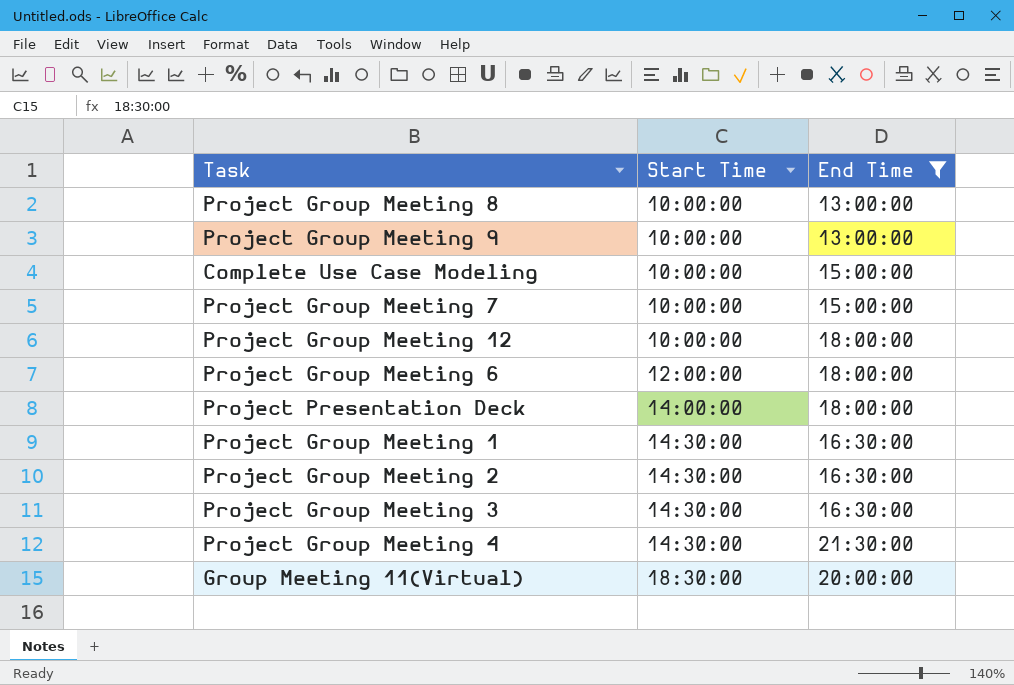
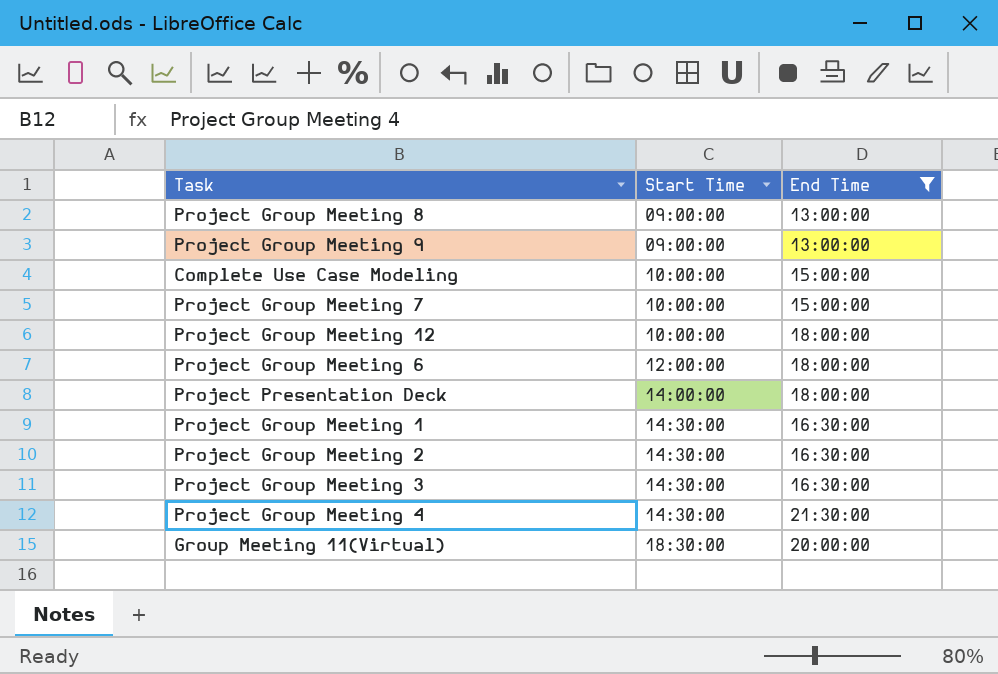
Project Group Meeting 8 | Start Time: 10:00:00 -> 09:00:00
Project Group Meeting 9 | Start Time: 10:00:00 -> 09:00:00

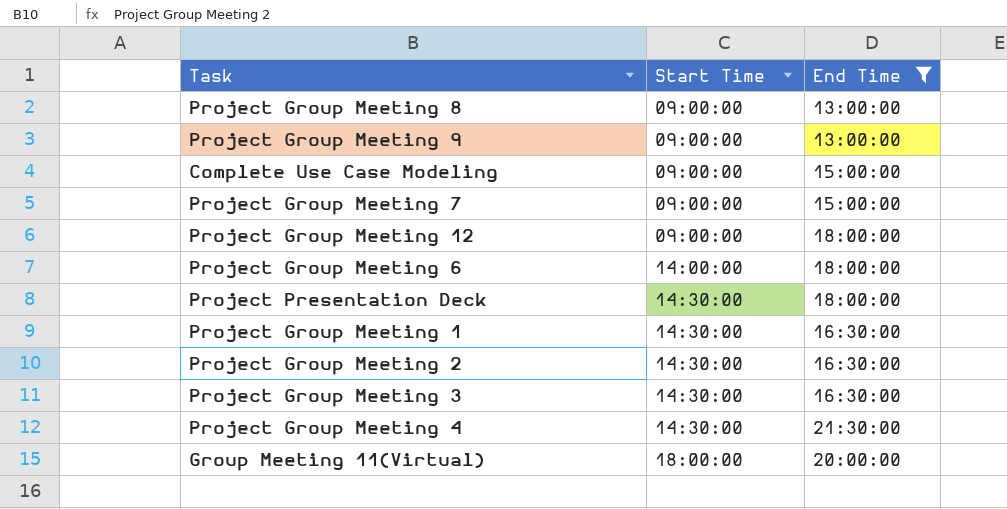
Complete Use Case Modeling | Start Time: 10:00:00 -> 09:00:00
Project Group Meeting 7 | Start Time: 10:00:00 -> 09:00:00
Project Group Meeting 12 | Start Time: 10:00:00 -> 09:00:00
Project Group Meeting 6 | Start Time: 12:00:00 -> 14:00:00
Project Presentation Deck | Start Time: 14:00:00 -> 14:30:00
Group Meeting 11(Virtual) | Start Time: 18:30:00 -> 18:00:00

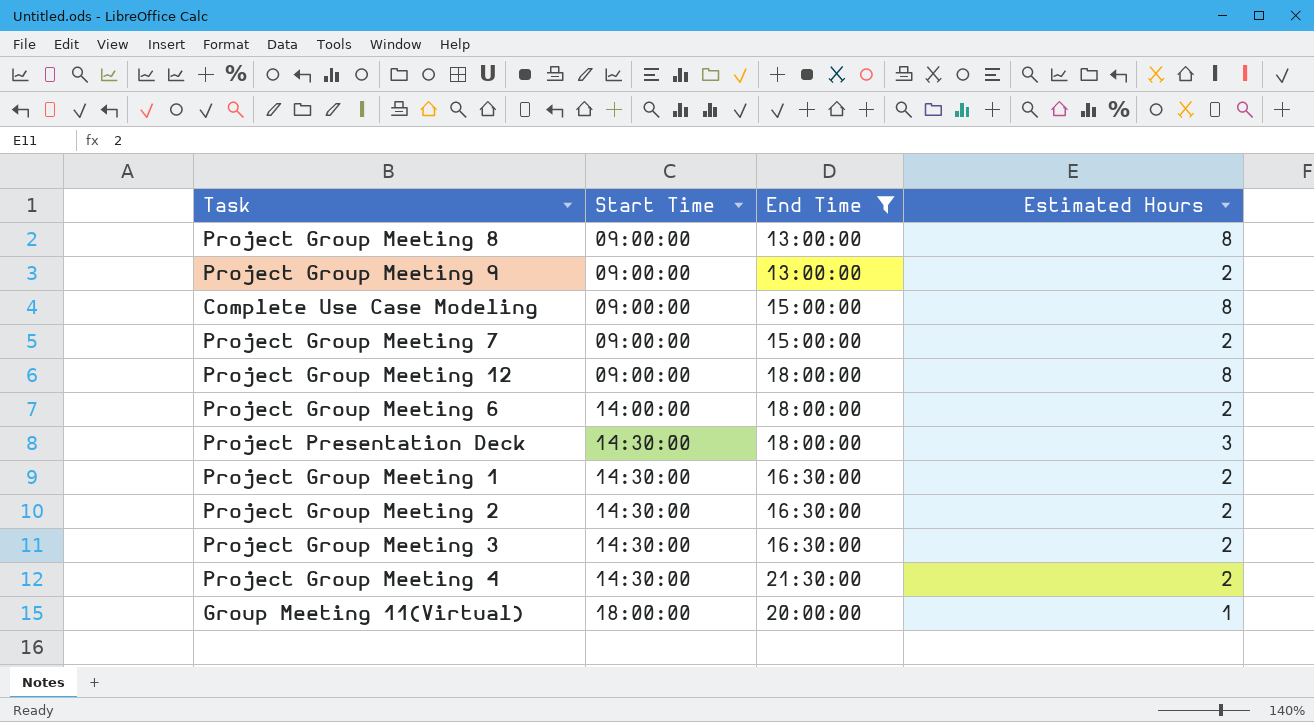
column Estimated Hours | position: none -> 4

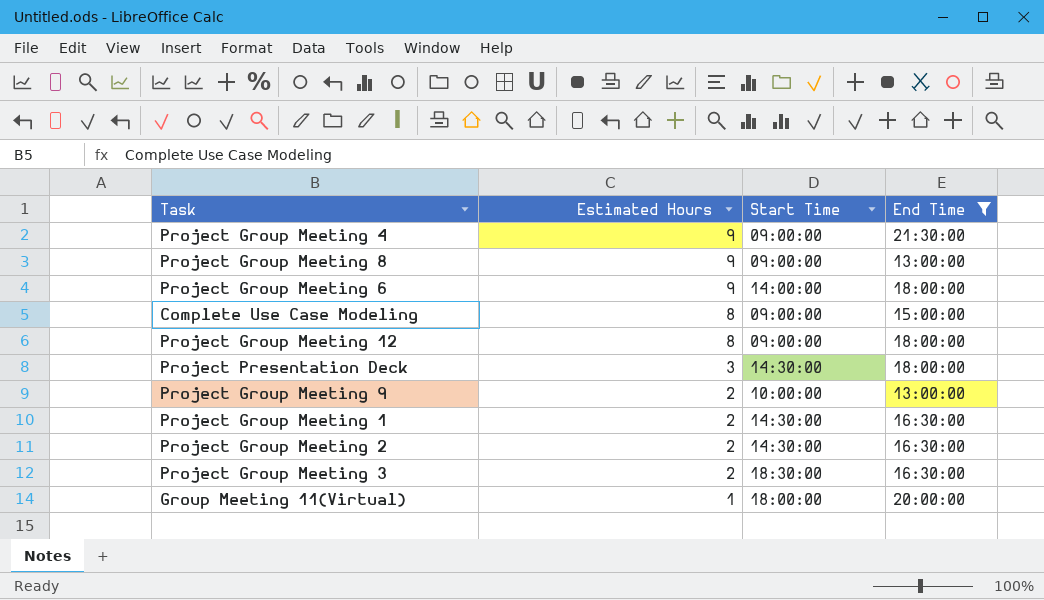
row order: Start Time ascending -> Estimated Hours descending
column Estimated Hours | position: 4 -> 2
row Project Group Meeting 7: 09:00:00 | 15:00:00 | 2 -> none
Project Group Meeting 4 | Estimated Hours: 2 -> 9
Project Group Meeting 4 | Start Time: 14:30:00 -> 09:00:00
Project Group Meeting 8 | Estimated Hours: 8 -> 9
Project Group Meeting 6 | Estimated Hours: 2 -> 9
Project Group Meeting 9 | Start Time: 09:00:00 -> 10:00:00
Project Group Meeting 3 | Start Time: 14:30:00 -> 18:30:00

